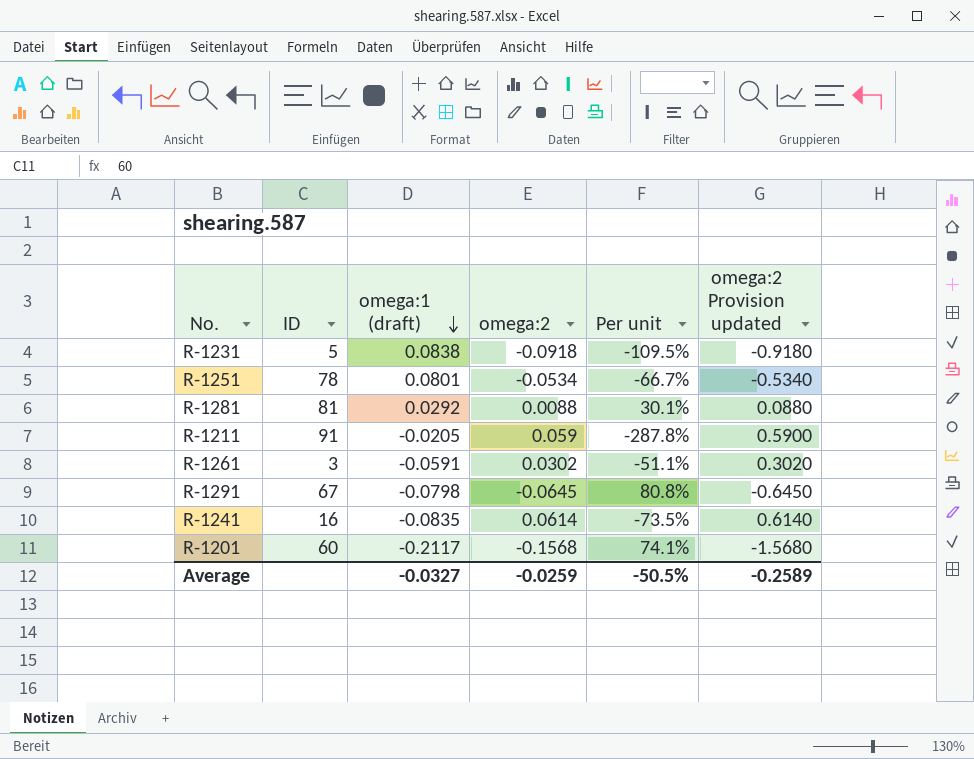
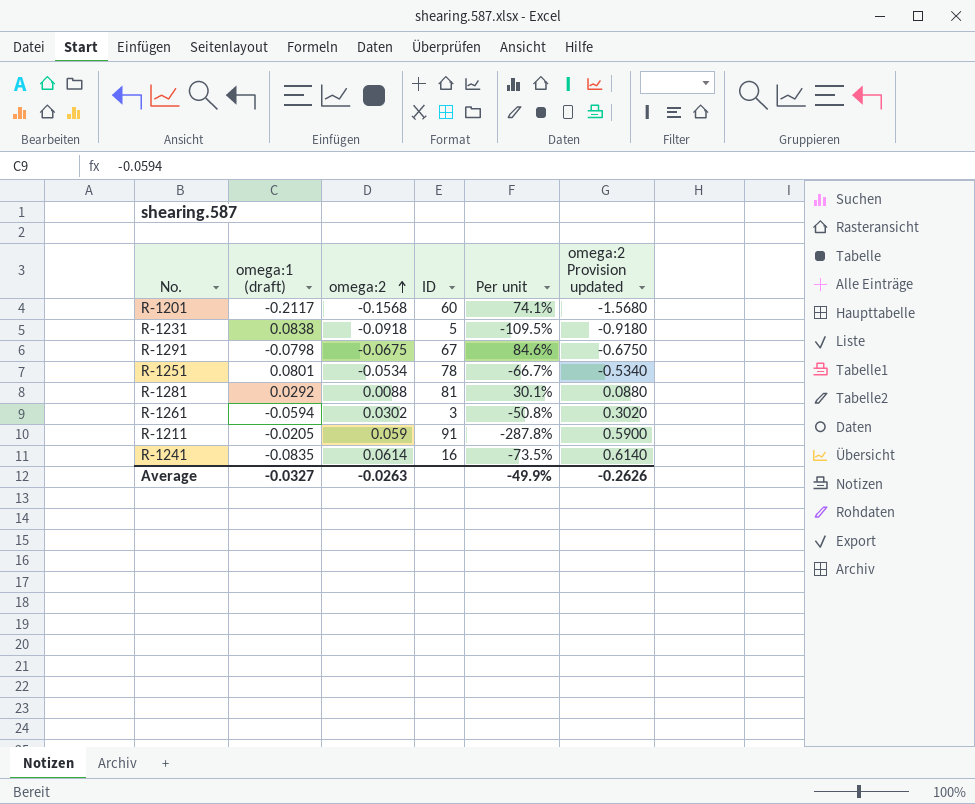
row order: omega:1 (draft) descending -> omega:2 ascending
column ID | position: 2 -> 4
R-1291 | omega:2: -0.0645 -> -0.0675
R-1291 | Per unit: 80.8% -> 84.6%
R-1291 | omega:2 Provision updated: -0.6450 -> -0.6750
R-1261 | omega:1 (draft): -0.0591 -> -0.0594
R-1261 | Per unit: -51.1% -> -50.8%
Average | omega:2: -0.0259 -> -0.0263
Average | Per unit: -50.5% -> -49.9%
Average | omega:2 Provision updated: -0.2589 -> -0.2626

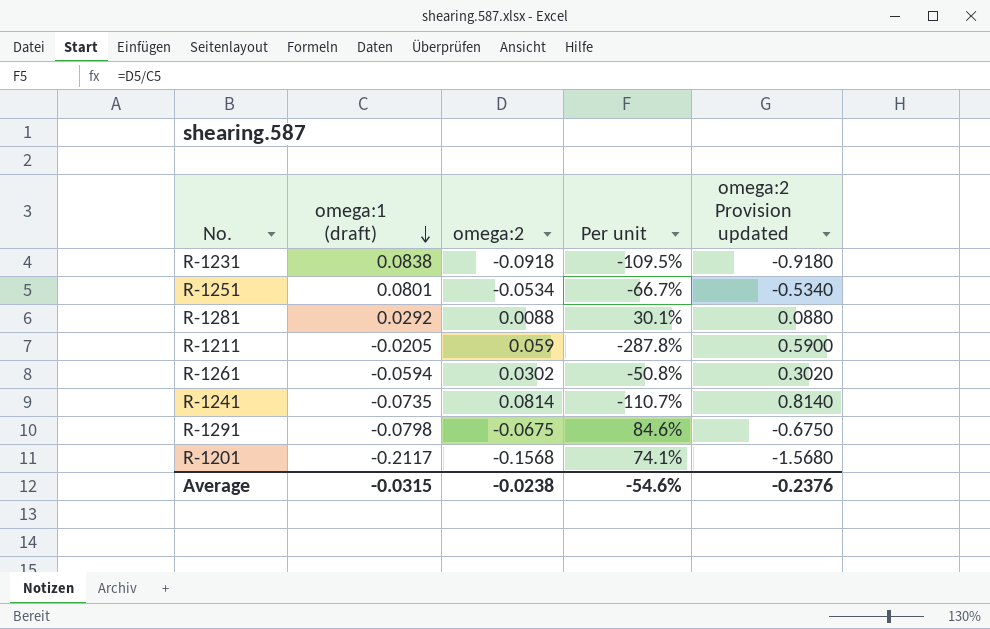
row order: omega:2 ascending -> omega:1 (draft) descending
column ID | position: 4 -> none
R-1241 | omega:1 (draft): -0.0835 -> -0.0735
R-1241 | omega:2: 0.0614 -> 0.0814
R-1241 | Per unit: -73.5% -> -110.7%
R-1241 | omega:2 Provision updated: 0.6140 -> 0.8140
Average | omega:1 (draft): -0.0327 -> -0.0315
Average | omega:2: -0.0263 -> -0.0238
Average | Per unit: -49.9% -> -54.6%
Average | omega:2 Provision updated: -0.2626 -> -0.2376

